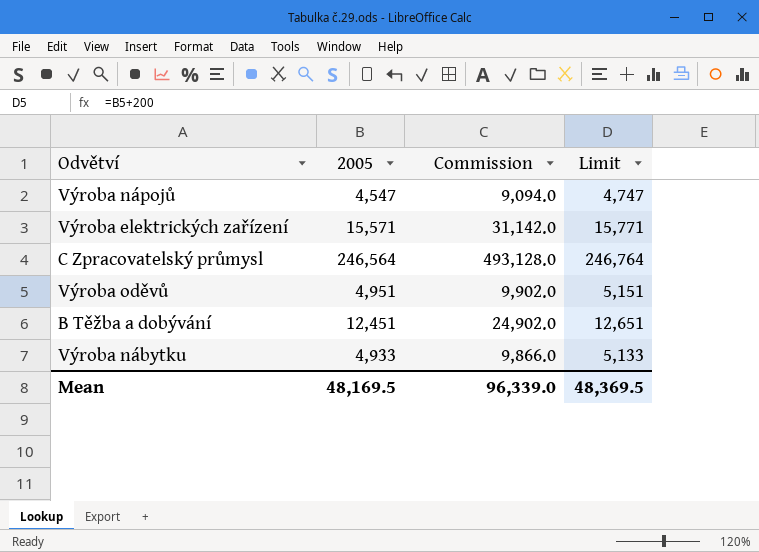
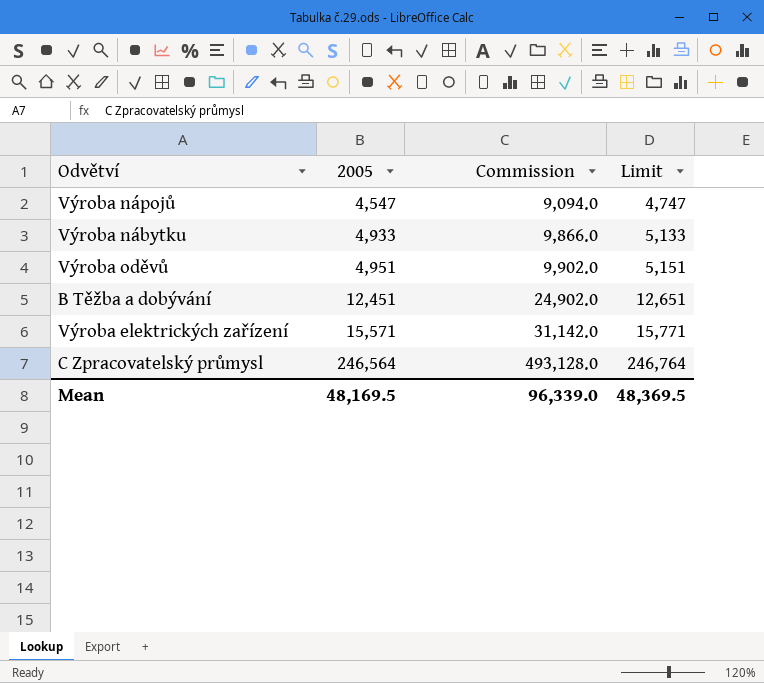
row order: none -> 2005 ascending

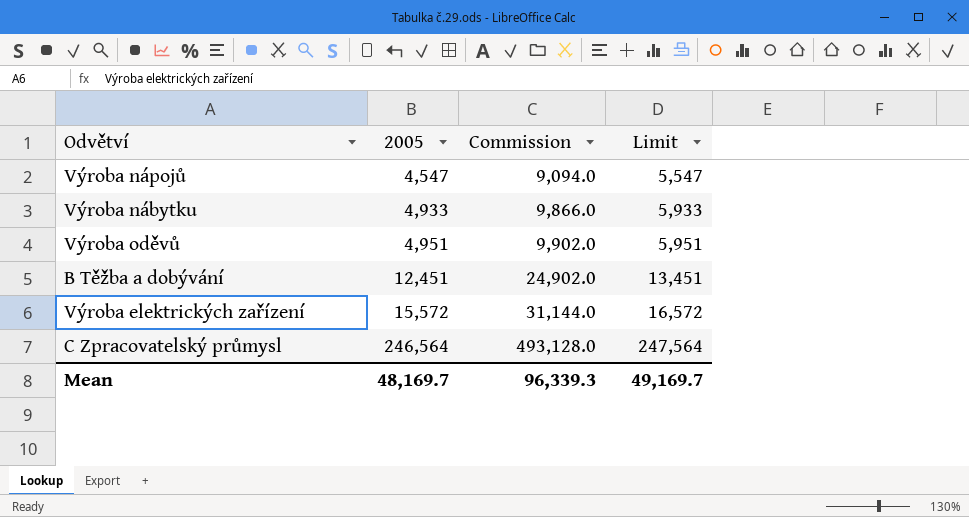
column Limit | formula: [2005] + 200 -> [2005] + 1000
Výroba elektrických zařízení | 2005: 15,571 -> 15,572
Výroba elektrických zařízení | Commission: 31,142.0 -> 31,144.0
Mean | 2005: 48,169.5 -> 48,169.7
Mean | Commission: 96,339.0 -> 96,339.3
Mean | Limit: 48,369.5 -> 49,169.7

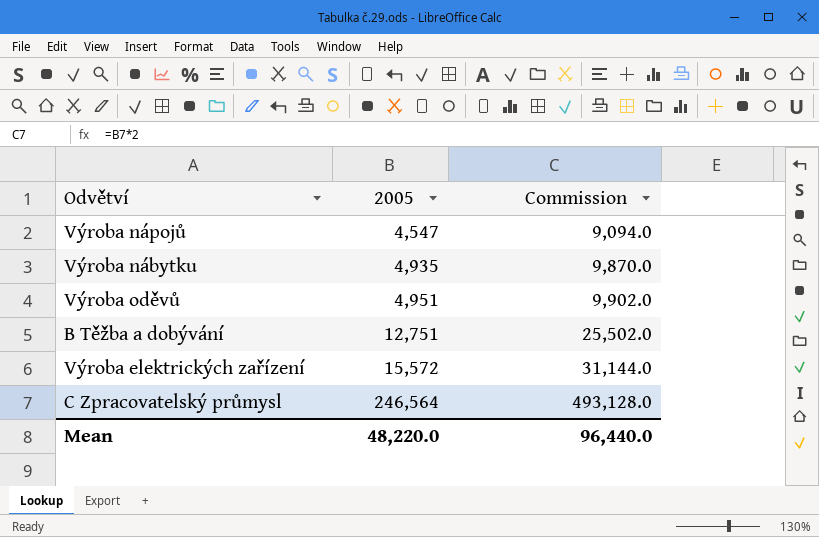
column Limit | formula: [2005] + 1000 -> none
Výroba nábytku | 2005: 4,933 -> 4,935
Výroba nábytku | Commission: 9,866.0 -> 9,870.0
B Těžba a dobývání | 2005: 12,451 -> 12,751
B Těžba a dobývání | Commission: 24,902.0 -> 25,502.0
Mean | 2005: 48,169.7 -> 48,220.0
Mean | Commission: 96,339.3 -> 96,440.0

